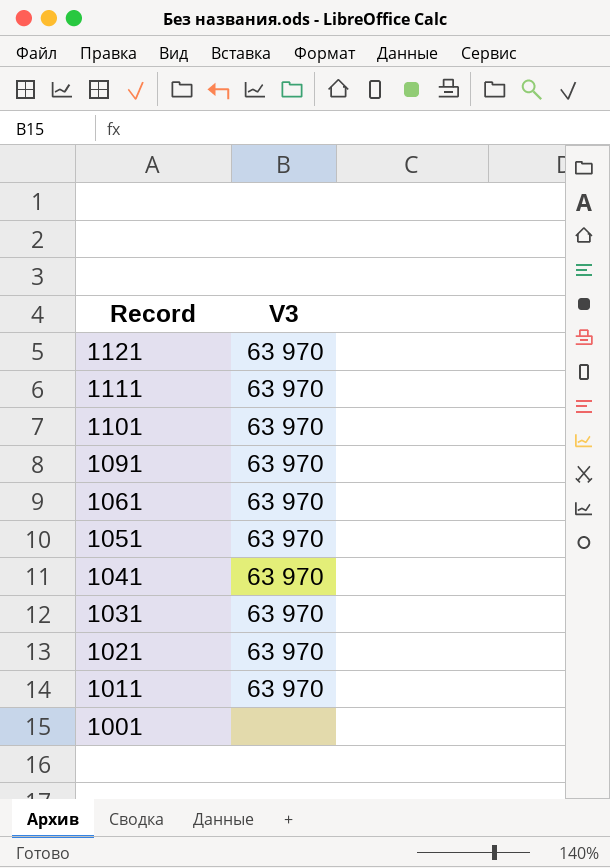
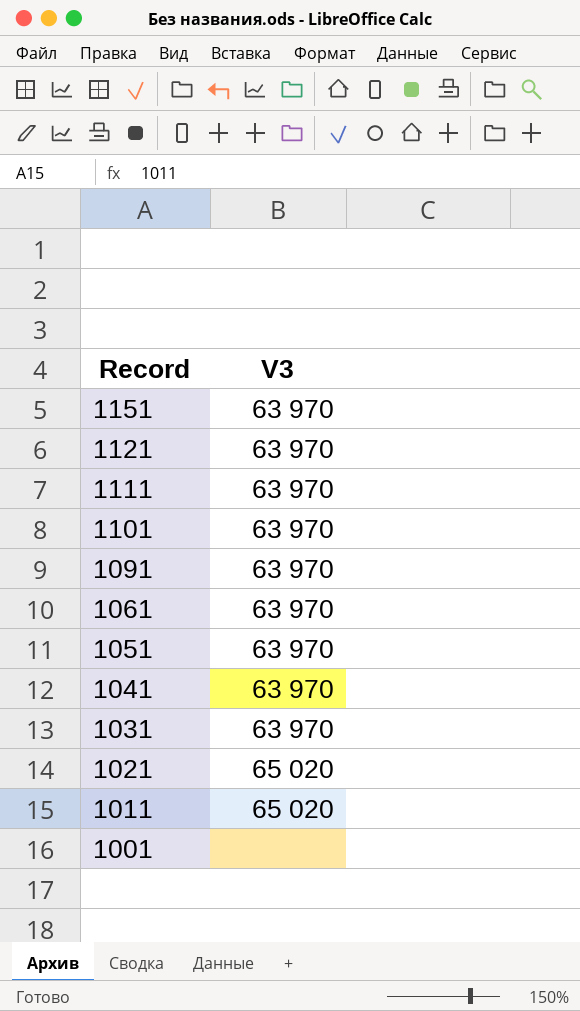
row 1151: none -> 63 970
1021 | V3: 63 970 -> 65 020
1011 | V3: 63 970 -> 65 020

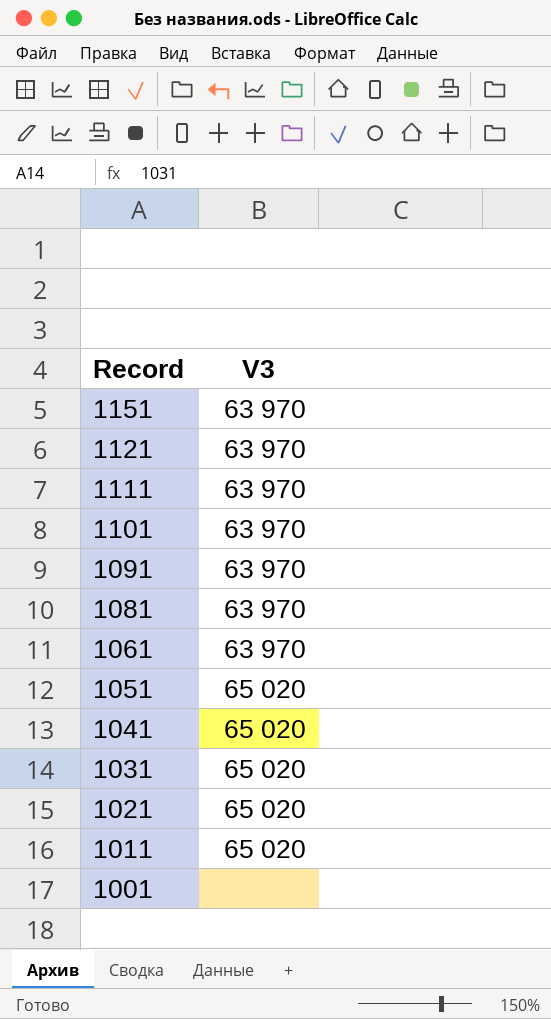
row 1081: none -> 63 970
1051 | V3: 63 970 -> 65 020
1041 | V3: 63 970 -> 65 020
1031 | V3: 63 970 -> 65 020

